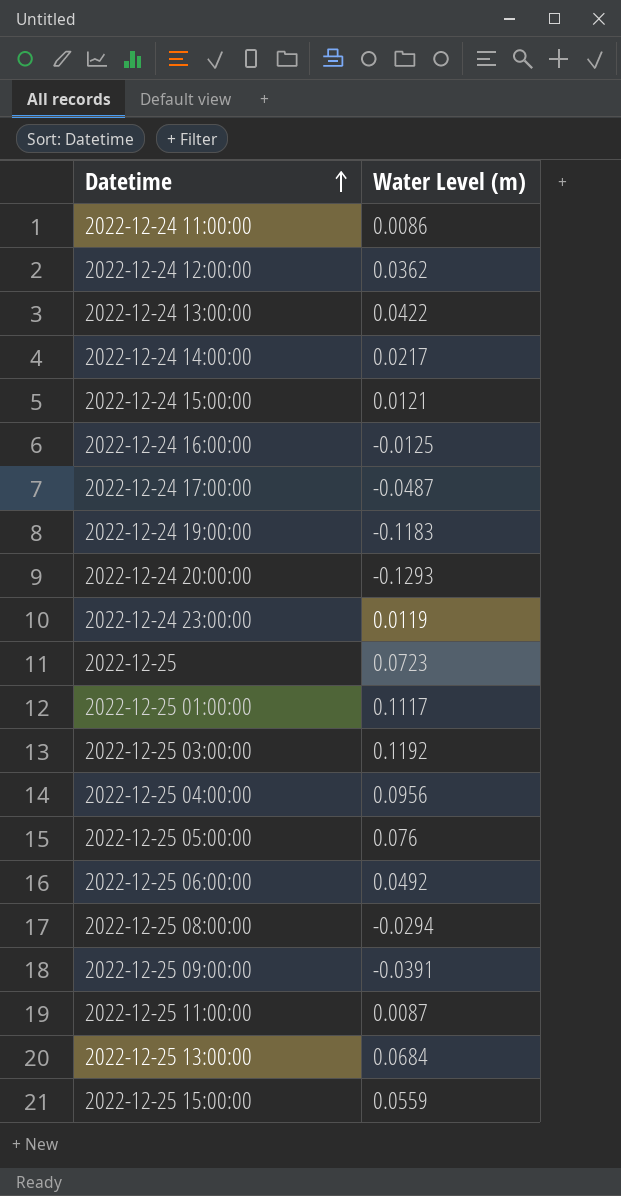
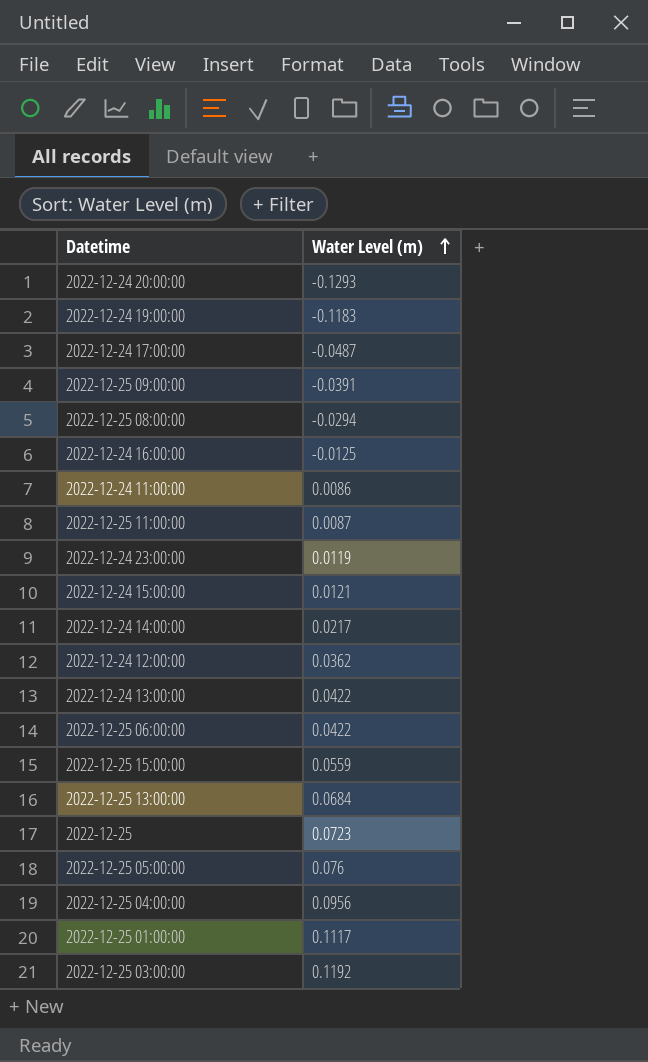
row order: Datetime ascending -> Water Level (m) ascending
2022-12-25 06:00:00 | Water Level (m): 0.0492 -> 0.0422

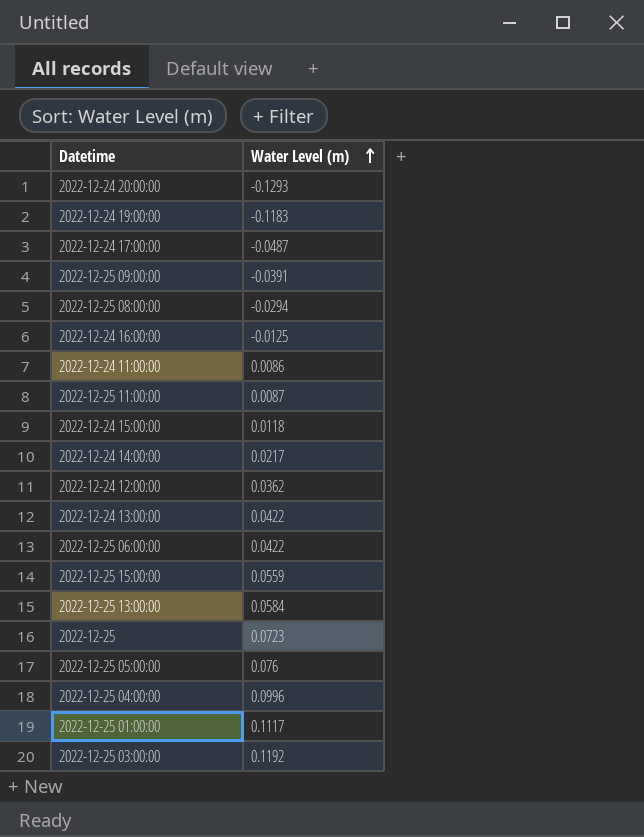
row 2022-12-24 23:00:00: 0.0119 -> none
2022-12-24 15:00:00 | Water Level (m): 0.0121 -> 0.0118
2022-12-25 13:00:00 | Water Level (m): 0.0684 -> 0.0584
2022-12-25 04:00:00 | Water Level (m): 0.0956 -> 0.0996

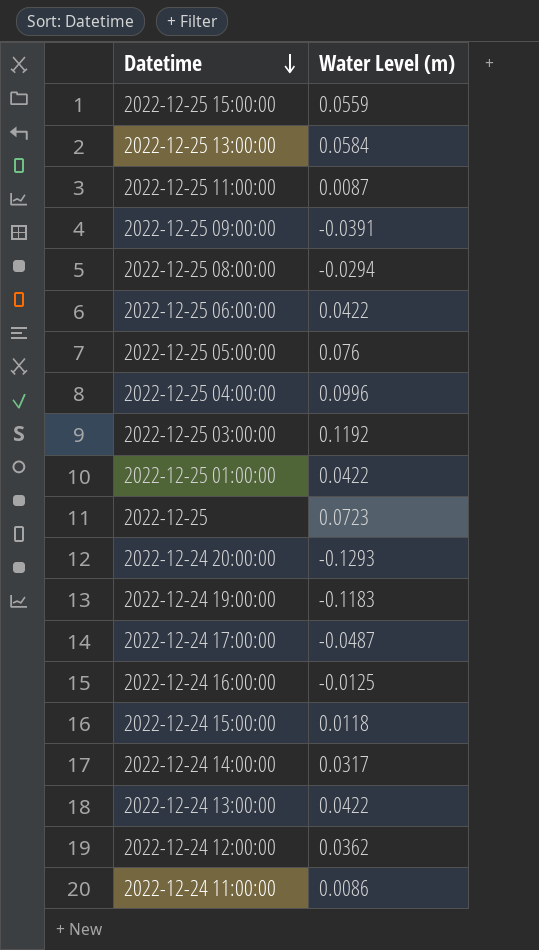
row order: Water Level (m) ascending -> Datetime descending
2022-12-25 01:00:00 | Water Level (m): 0.1117 -> 0.0422
2022-12-24 14:00:00 | Water Level (m): 0.0217 -> 0.0317

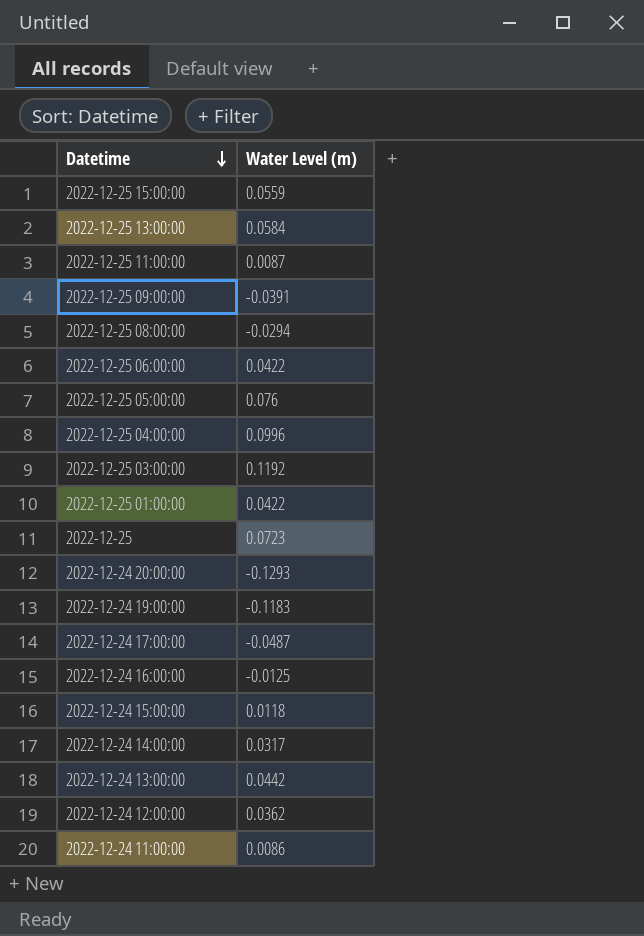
2022-12-24 13:00:00 | Water Level (m): 0.0422 -> 0.0442

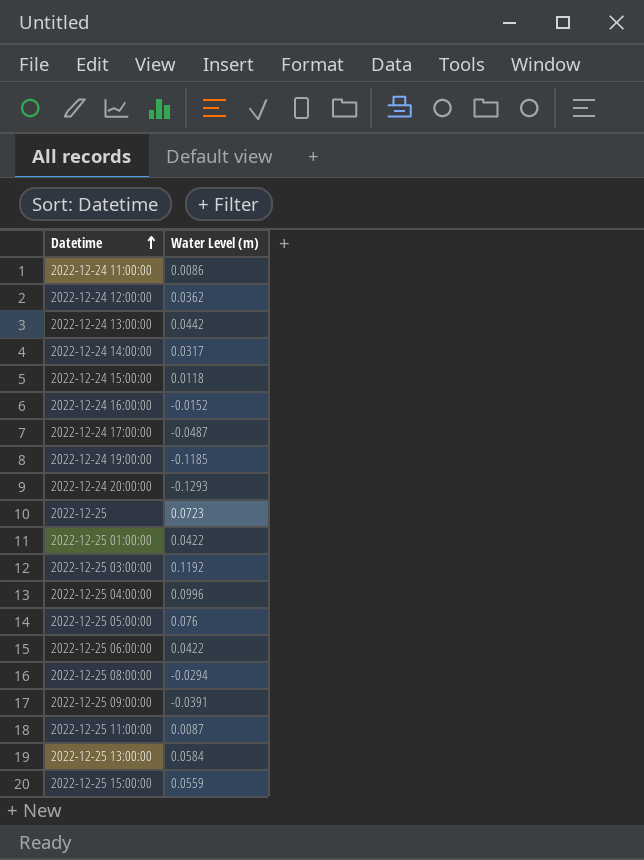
row order: Datetime descending -> Datetime ascending
2022-12-24 16:00:00 | Water Level (m): -0.0125 -> -0.0152
2022-12-24 19:00:00 | Water Level (m): -0.1183 -> -0.1185

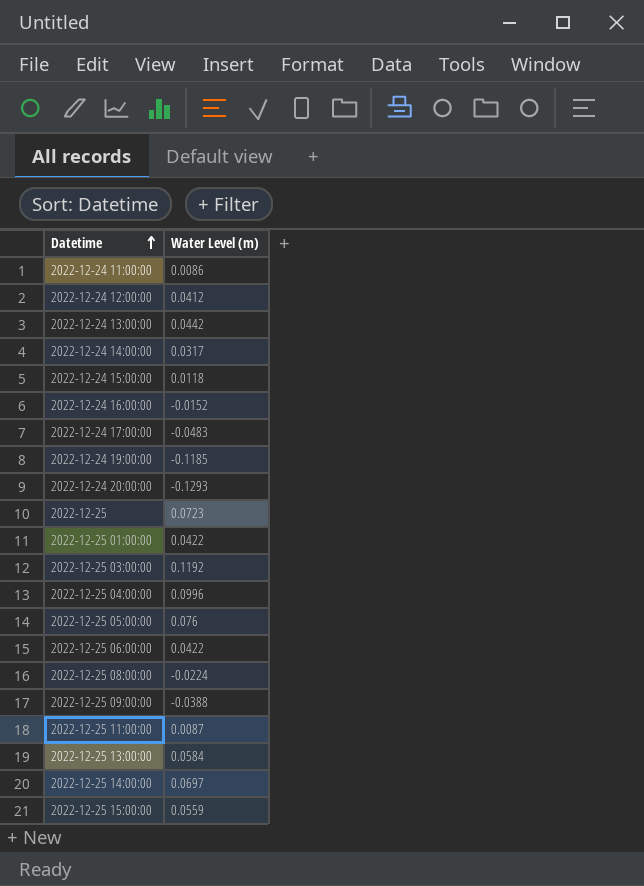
2022-12-24 12:00:00 | Water Level (m): 0.0362 -> 0.0412
2022-12-24 17:00:00 | Water Level (m): -0.0487 -> -0.0483
2022-12-25 08:00:00 | Water Level (m): -0.0294 -> -0.0224
2022-12-25 09:00:00 | Water Level (m): -0.0391 -> -0.0388
row 2022-12-25 14:00:00: none -> 0.0697

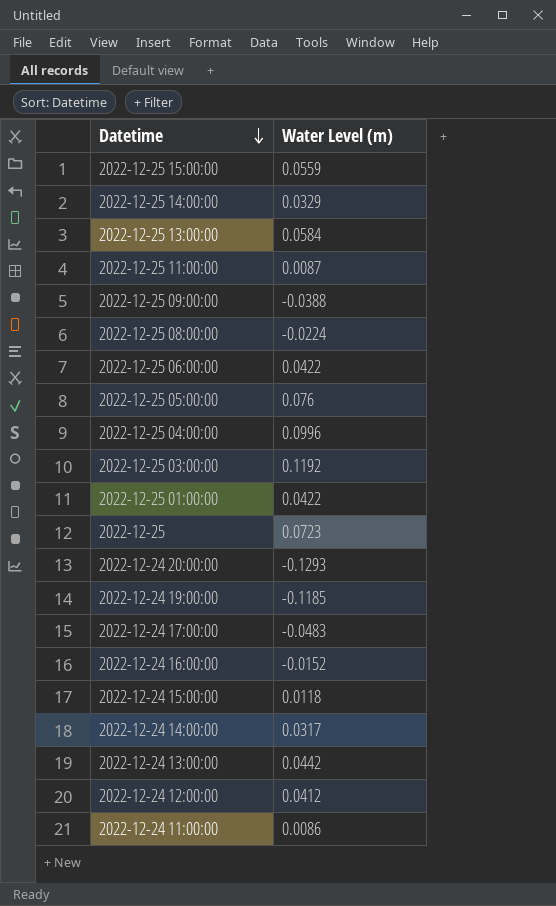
row order: Datetime ascending -> Datetime descending
2022-12-25 14:00:00 | Water Level (m): 0.0697 -> 0.0329

